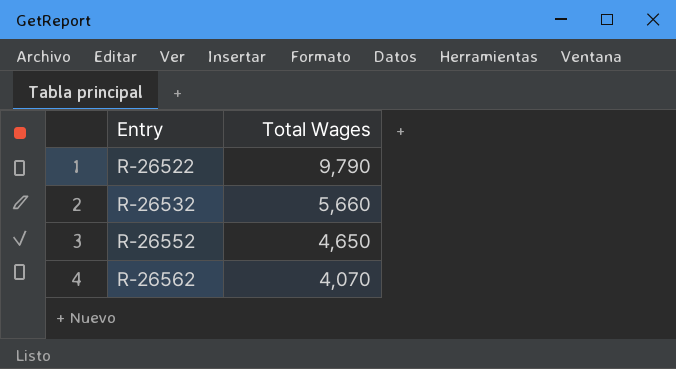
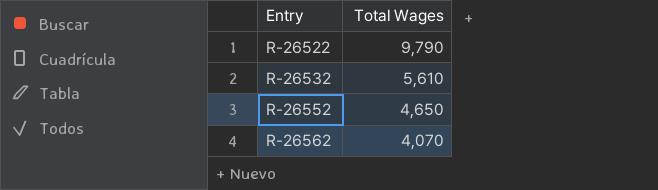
R-26532 | Total Wages: 5,660 -> 5,610

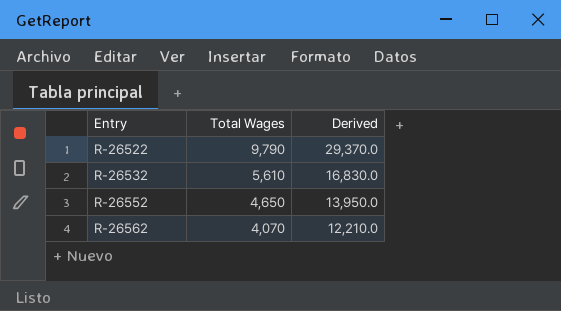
column Derived | formula: none -> [Total Wages] * 3

